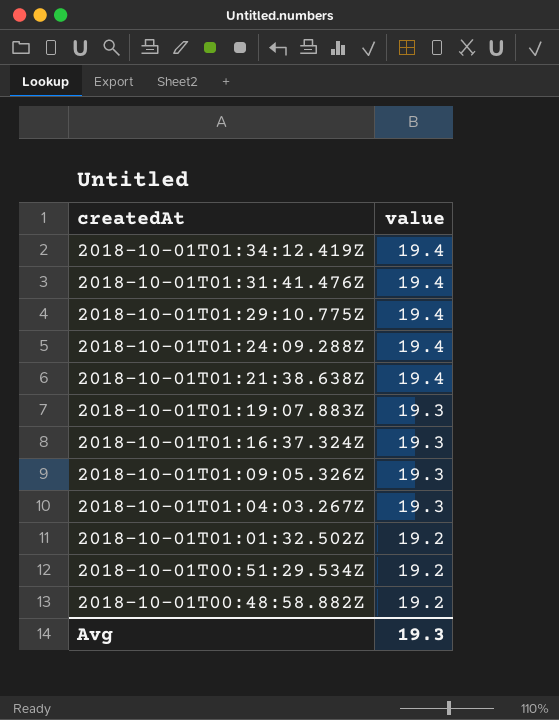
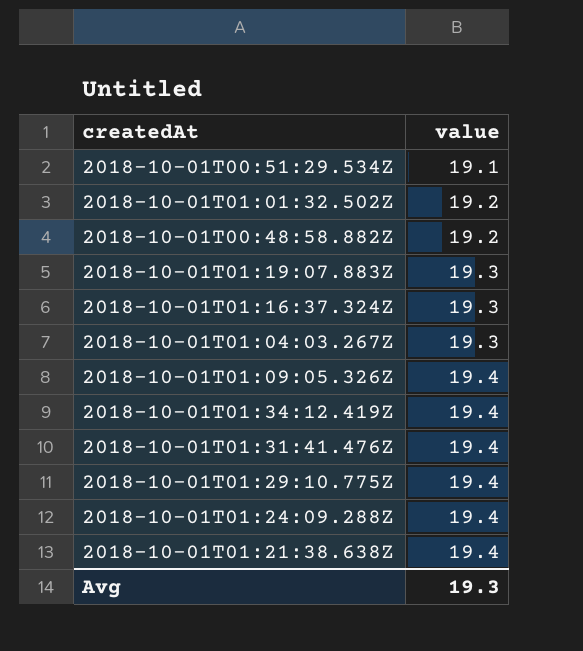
row order: createdAt descending -> value ascending
2018-10-01T00:51:29.534Z | value: 19.2 -> 19.1
2018-10-01T01:09:05.326Z | value: 19.3 -> 19.4

